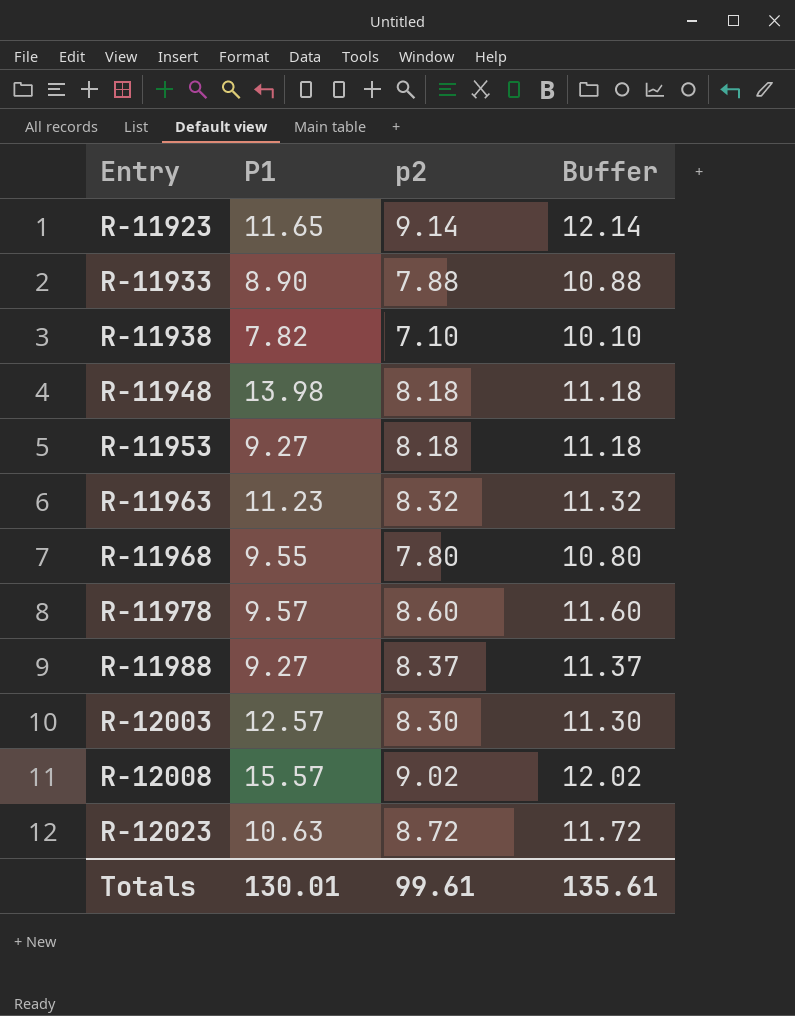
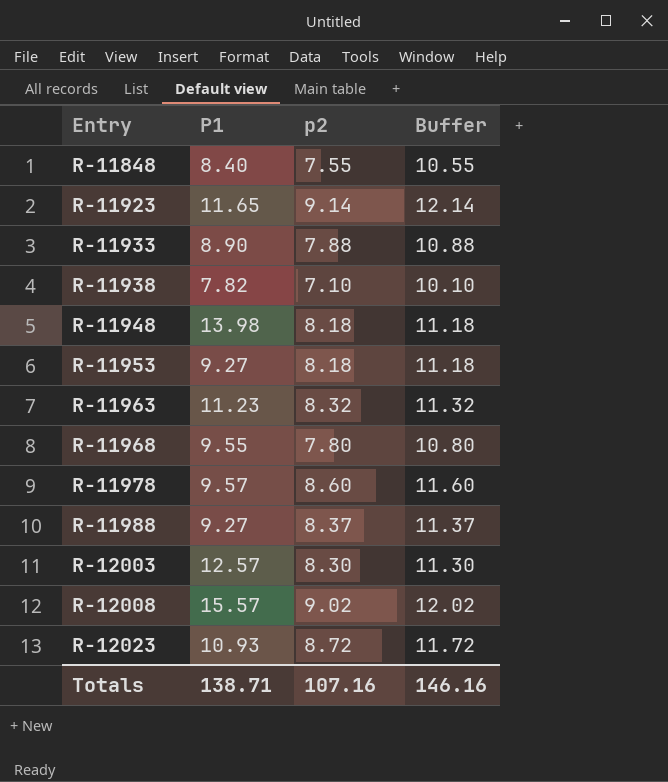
row R-11848: none -> 8.40 | 7.55 | 10.55
R-12023 | P1: 10.63 -> 10.93
Totals | P1: 130.01 -> 138.71
Totals | p2: 99.61 -> 107.16
Totals | Buffer: 135.61 -> 146.16

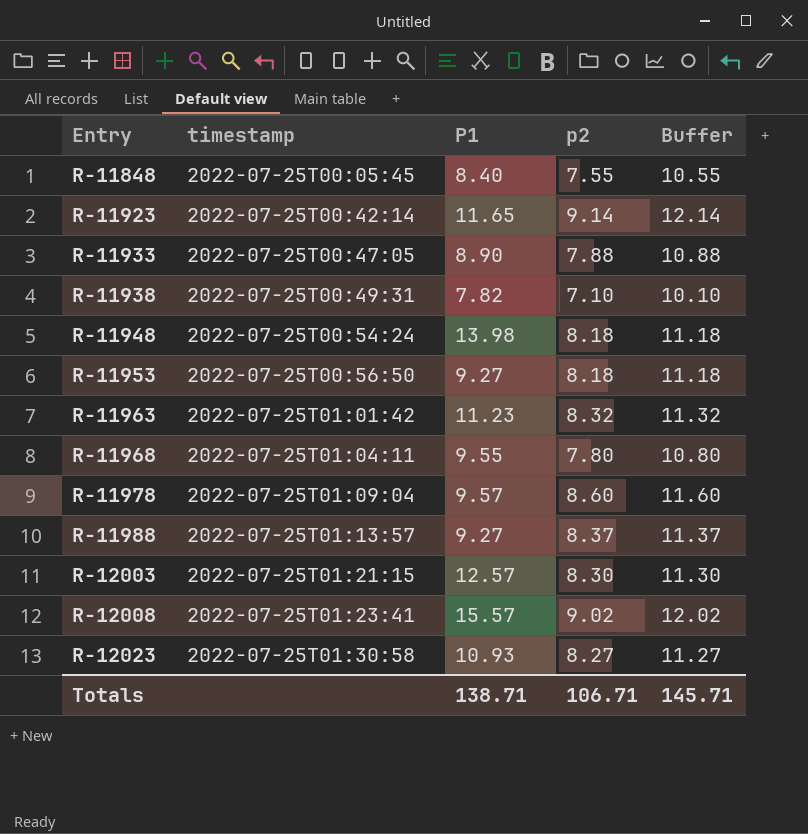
column timestamp | position: none -> 2
R-12023 | p2: 8.72 -> 8.27
R-12023 | Buffer: 11.72 -> 11.27
Totals | p2: 107.16 -> 106.71
Totals | Buffer: 146.16 -> 145.71

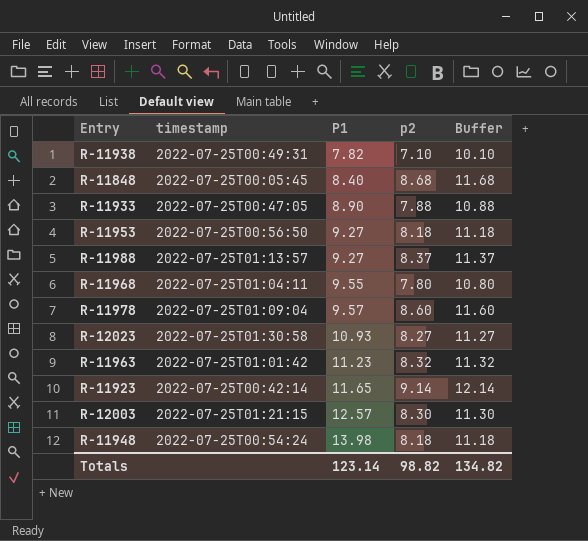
row order: Entry ascending -> P1 ascending
row R-12008: 2022-07-25T01:23:41 | 15.57 | 9.02 | 12.02 -> none
R-11848 | p2: 7.55 -> 8.68
R-11848 | Buffer: 10.55 -> 11.68
Totals | P1: 138.71 -> 123.14
Totals | p2: 106.71 -> 98.82
Totals | Buffer: 145.71 -> 134.82

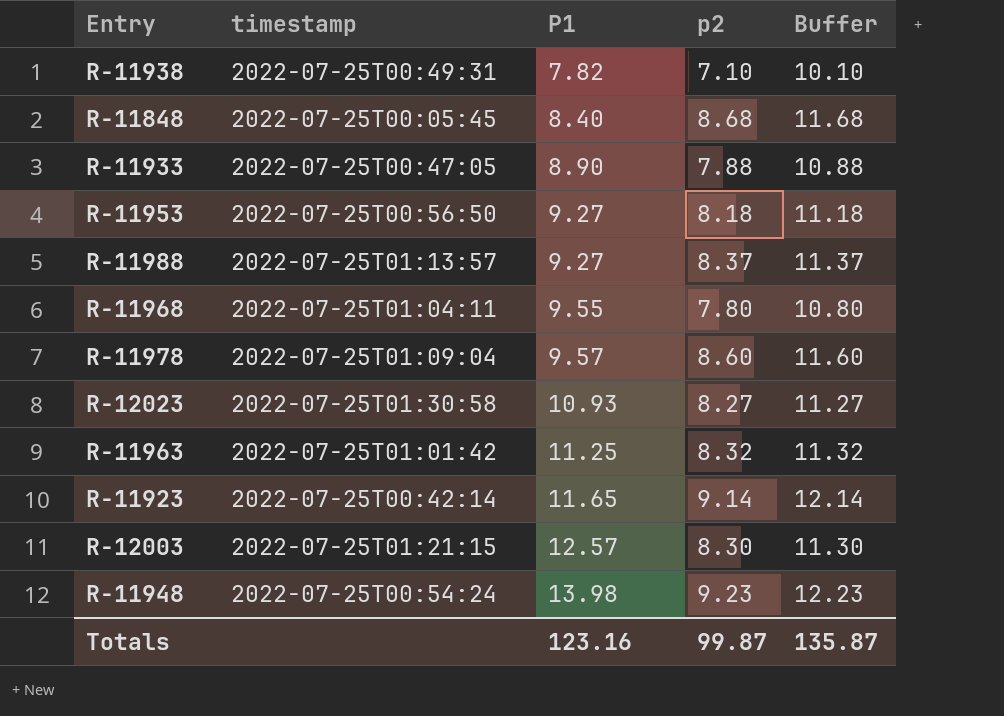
R-11963 | P1: 11.23 -> 11.25
R-11948 | p2: 8.18 -> 9.23
R-11948 | Buffer: 11.18 -> 12.23
Totals | P1: 123.14 -> 123.16
Totals | p2: 98.82 -> 99.87
Totals | Buffer: 134.82 -> 135.87

